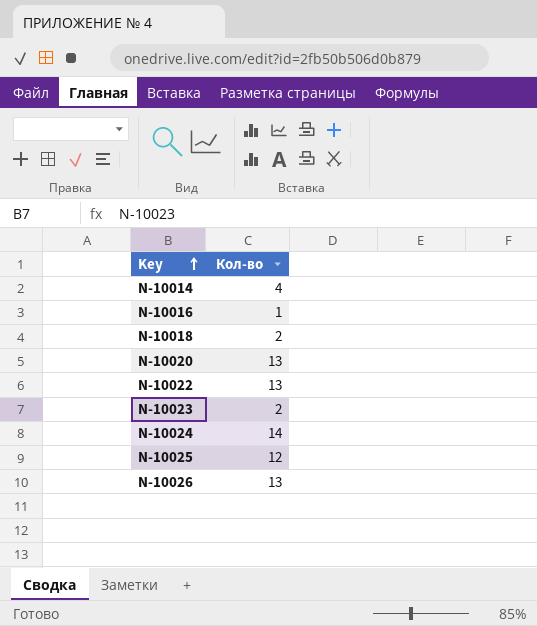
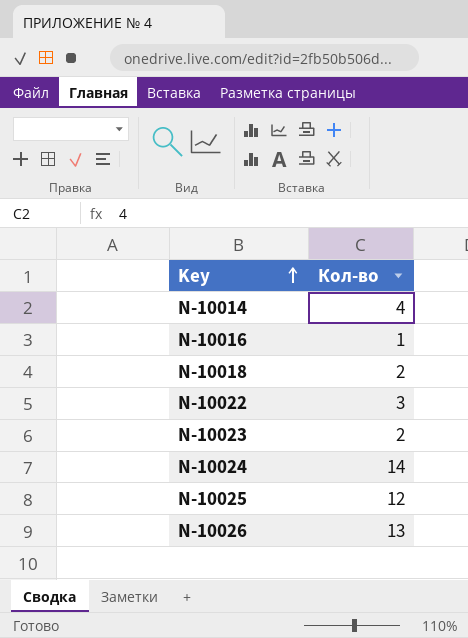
row N-10020: 13 -> none
N-10022 | Кол-во: 13 -> 3

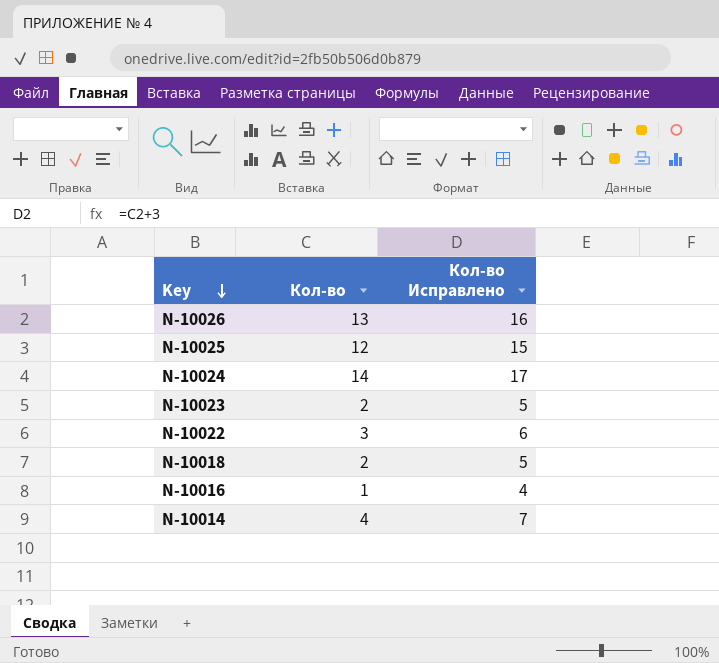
row order: Key ascending -> Key descending
column Кол-во Исправлено | formula: none -> [Кол-во] + 3

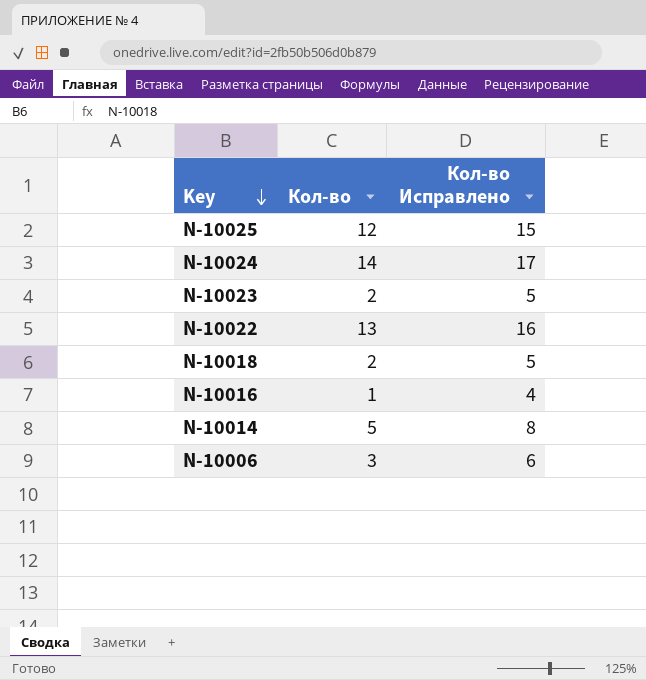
row N-10026: 13 | 16 -> none
N-10022 | Кол-во: 3 -> 13
N-10022 | Кол-во Исправлено: 6 -> 16
N-10014 | Кол-во: 4 -> 5
N-10014 | Кол-во Исправлено: 7 -> 8
row N-10006: none -> 3 | 6

